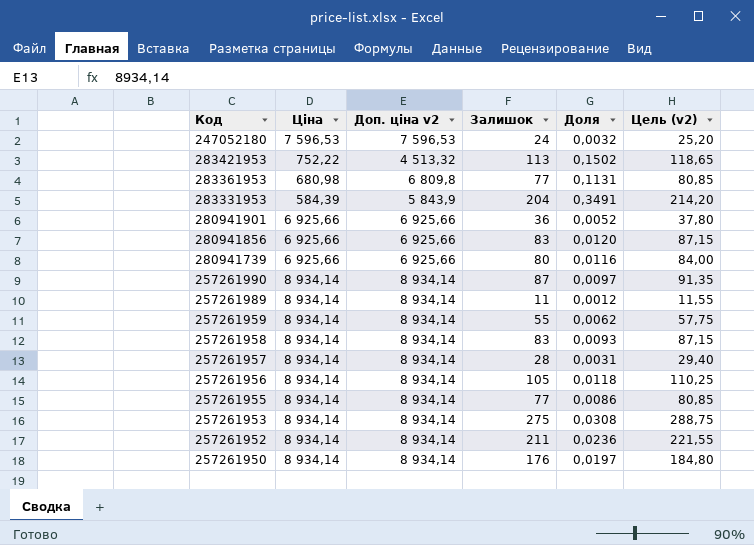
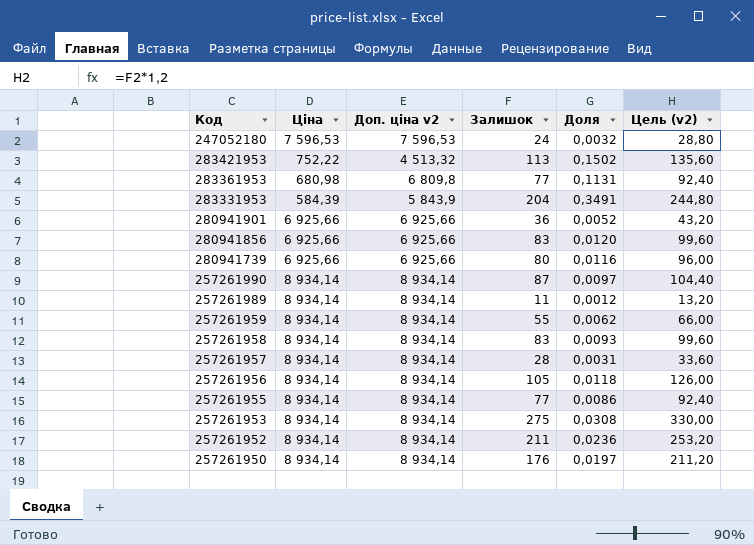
column Цель (v2) | formula: [Залишок] * 1,05 -> [Залишок] * 1,2

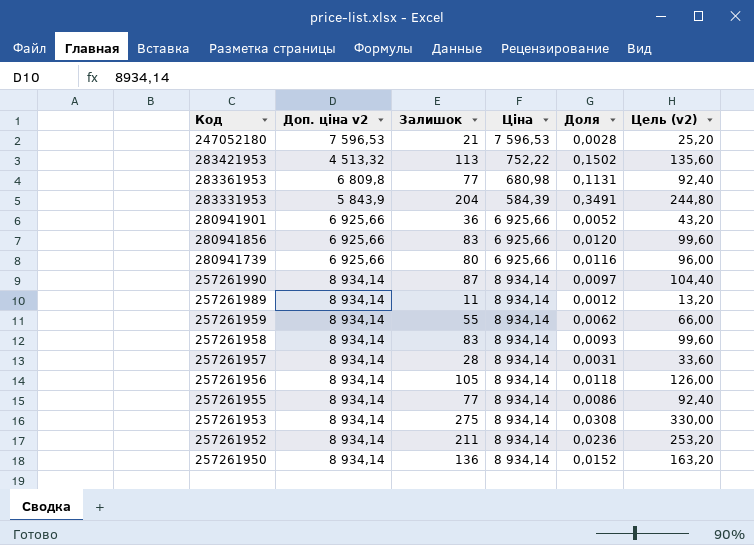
column Ціна | position: 2 -> 4
247052180 | Залишок: 24 -> 21
247052180 | Доля: 0,0032 -> 0,0028
247052180 | Цель (v2): 28,80 -> 25,20
257261950 | Залишок: 176 -> 136
257261950 | Доля: 0,0197 -> 0,0152
257261950 | Цель (v2): 211,20 -> 163,20

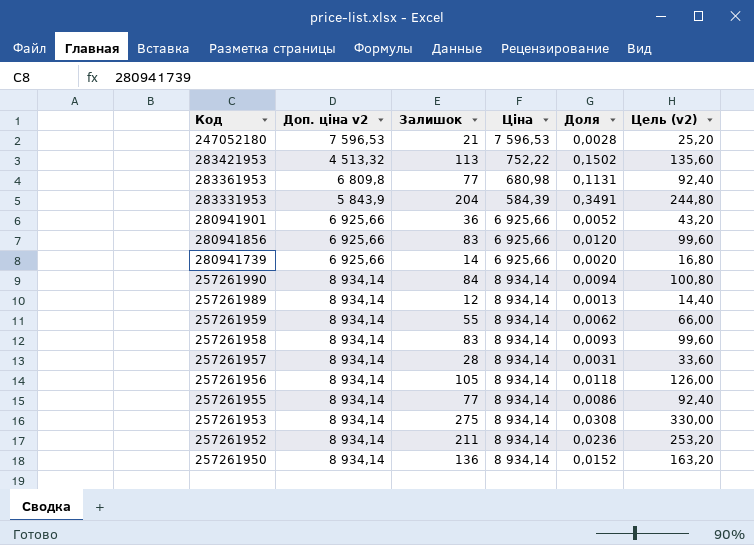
280941739 | Залишок: 80 -> 14
280941739 | Доля: 0,0116 -> 0,0020
280941739 | Цель (v2): 96,00 -> 16,80
257261990 | Залишок: 87 -> 84
257261990 | Доля: 0,0097 -> 0,0094
257261990 | Цель (v2): 104,40 -> 100,80
257261989 | Залишок: 11 -> 12
257261989 | Доля: 0,0012 -> 0,0013
257261989 | Цель (v2): 13,20 -> 14,40

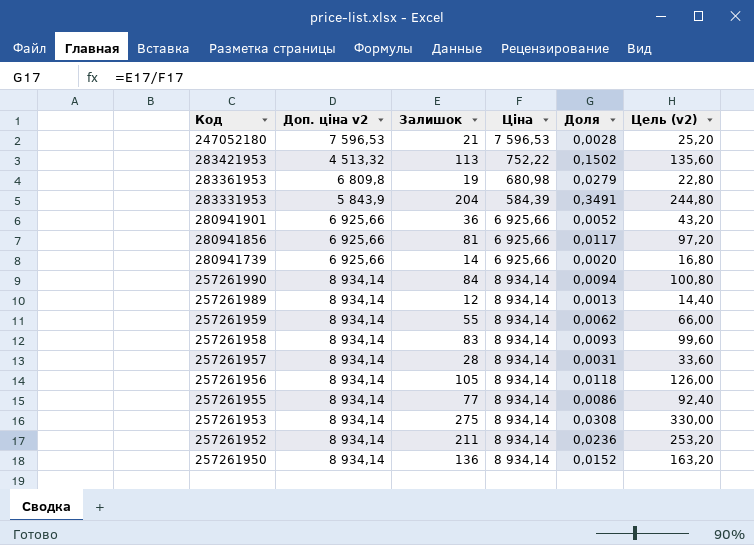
283361953 | Залишок: 77 -> 19
283361953 | Доля: 0,1131 -> 0,0279
283361953 | Цель (v2): 92,40 -> 22,80
280941856 | Залишок: 83 -> 81
280941856 | Доля: 0,0120 -> 0,0117
280941856 | Цель (v2): 99,60 -> 97,20

